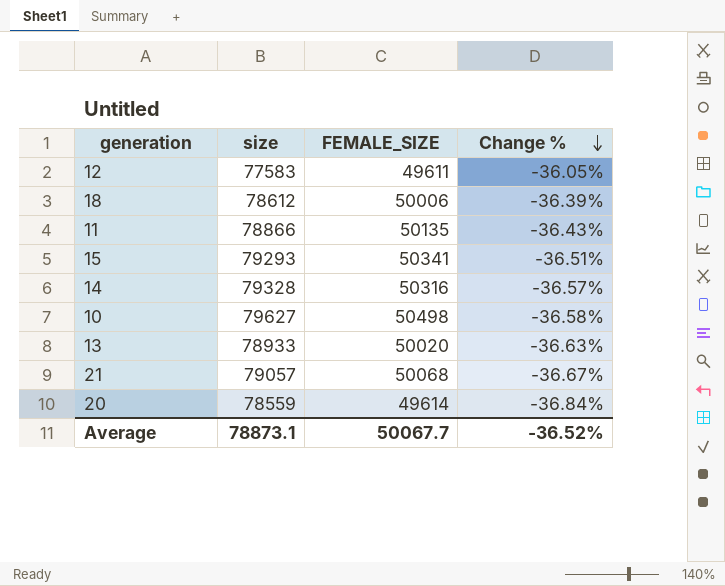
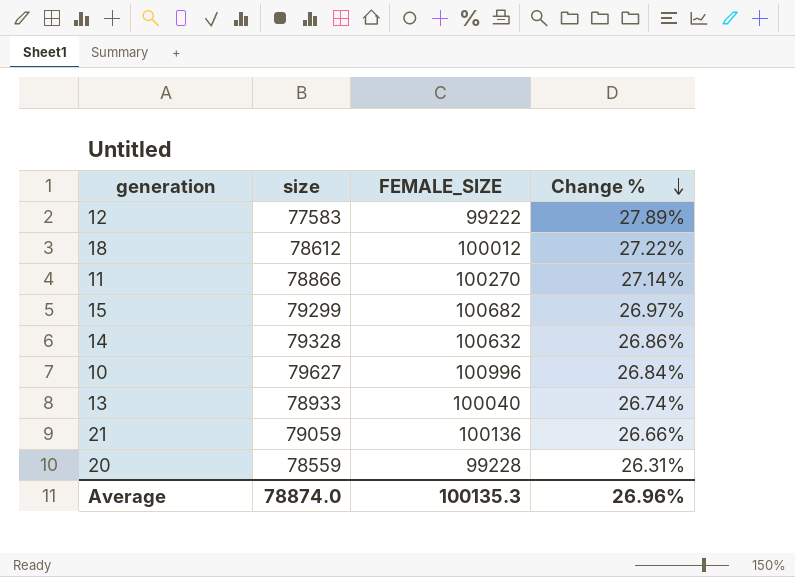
12 | FEMALE_SIZE: 49611 -> 99222
12 | Change %: -36.05% -> 27.89%
18 | FEMALE_SIZE: 50006 -> 100012
18 | Change %: -36.39% -> 27.22%
11 | FEMALE_SIZE: 50135 -> 100270
11 | Change %: -36.43% -> 27.14%
15 | size: 79293 -> 79299
15 | FEMALE_SIZE: 50341 -> 100682
15 | Change %: -36.51% -> 26.97%
14 | FEMALE_SIZE: 50316 -> 100632
14 | Change %: -36.57% -> 26.86%
10 | FEMALE_SIZE: 50498 -> 100996
10 | Change %: -36.58% -> 26.84%
13 | FEMALE_SIZE: 50020 -> 100040
13 | Change %: -36.63% -> 26.74%
21 | size: 79057 -> 79059
21 | FEMALE_SIZE: 50068 -> 100136
21 | Change %: -36.67% -> 26.66%
20 | FEMALE_SIZE: 49614 -> 99228
20 | Change %: -36.84% -> 26.31%
Average | size: 78873.1 -> 78874.0
Average | FEMALE_SIZE: 50067.7 -> 100135.3
Average | Change %: -36.52% -> 26.96%

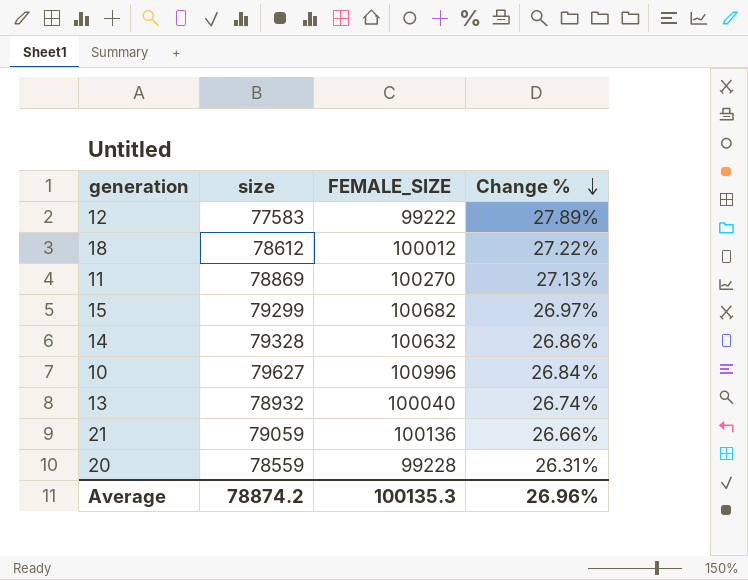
11 | size: 78866 -> 78869
11 | Change %: 27.14% -> 27.13%
13 | size: 78933 -> 78932
Average | size: 78874.0 -> 78874.2

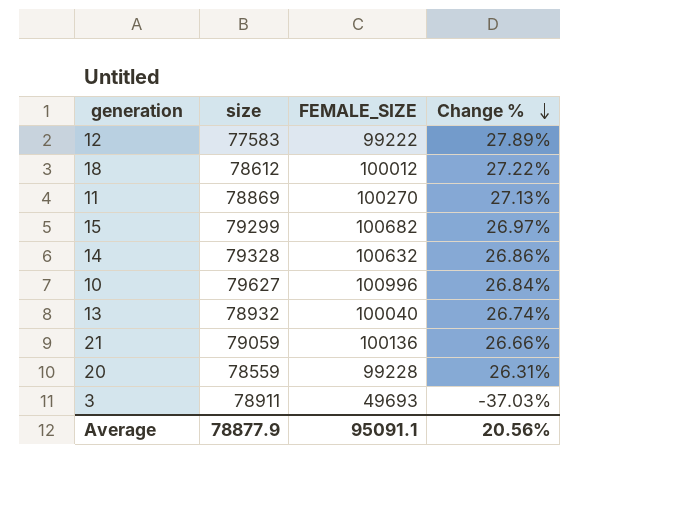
row 3: none -> 78911 | 49693 | -37.03%
Average | size: 78874.2 -> 78877.9
Average | FEMALE_SIZE: 100135.3 -> 95091.1
Average | Change %: 26.96% -> 20.56%

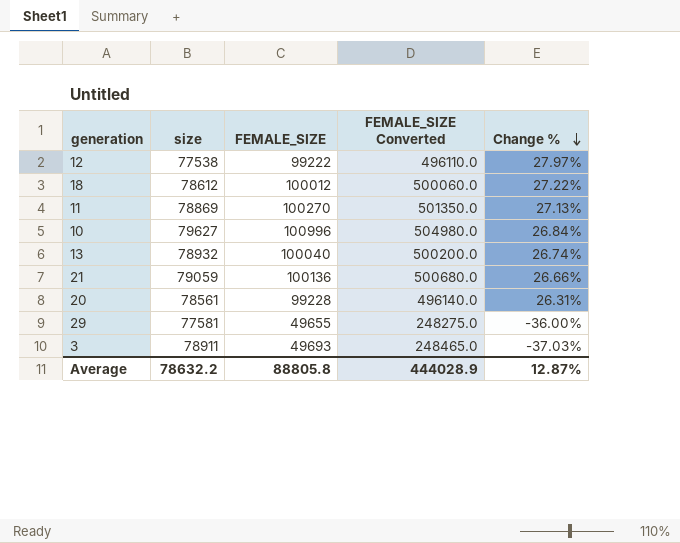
column FEMALE_SIZE Converted | formula: none -> [FEMALE_SIZE] * 5
row 15: 79299 | 100682 | 26.97% -> none
row 14: 79328 | 100632 | 26.86% -> none
12 | size: 77583 -> 77538
12 | Change %: 27.89% -> 27.97%
20 | size: 78559 -> 78561
row 29: none -> 77581 | 49655 | 248275.0 | -36.00%
Average | size: 78877.9 -> 78632.2
Average | FEMALE_SIZE: 95091.1 -> 88805.8
Average | Change %: 20.56% -> 12.87%

